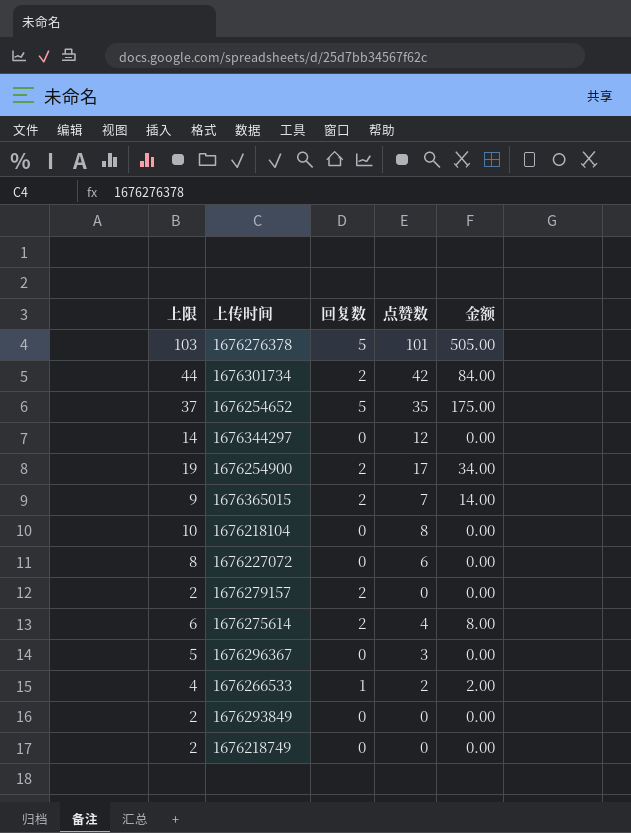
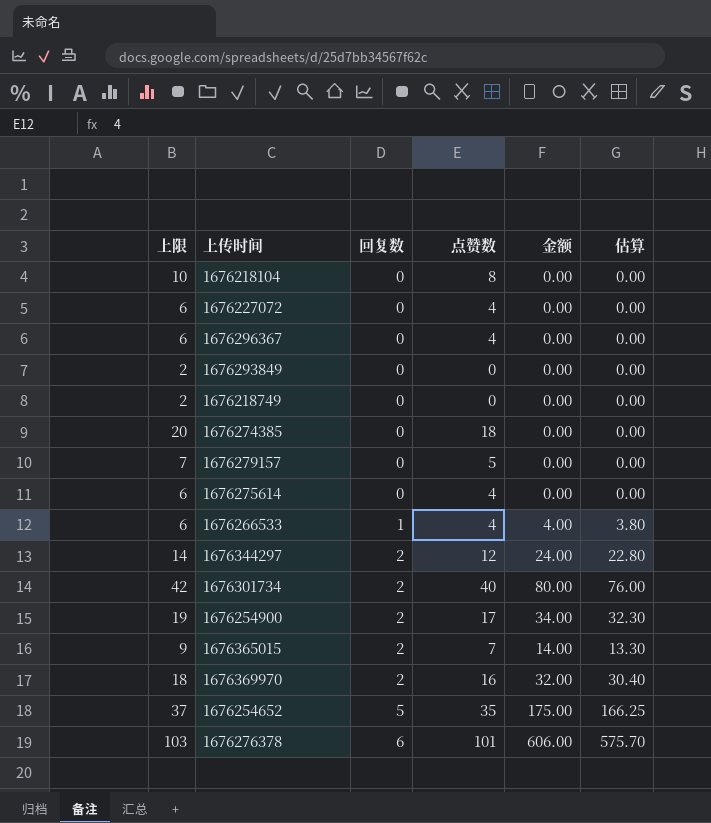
row order: none -> 回复数 ascending
column 估算 | formula: none -> [金额] * 0.95
1676227072 | 上限: 8 -> 6
1676227072 | 点赞数: 6 -> 4
1676296367 | 上限: 5 -> 6
1676296367 | 点赞数: 3 -> 4
row 1676274385: none -> 20 | 0 | 18 | 0.00 | 0.00
1676279157 | 上限: 2 -> 7
1676279157 | 回复数: 2 -> 0
1676279157 | 点赞数: 0 -> 5
1676275614 | 回复数: 2 -> 0
1676275614 | 金额: 8.00 -> 0.00
1676266533 | 上限: 4 -> 6
1676266533 | 点赞数: 2 -> 4
1676266533 | 金额: 2.00 -> 4.00
1676344297 | 回复数: 0 -> 2
1676344297 | 金额: 0.00 -> 24.00
1676301734 | 上限: 44 -> 42
1676301734 | 点赞数: 42 -> 40
1676301734 | 金额: 84.00 -> 80.00
row 1676369970: none -> 18 | 2 | 16 | 32.00 | 30.40
1676276378 | 回复数: 5 -> 6
1676276378 | 金额: 505.00 -> 606.00

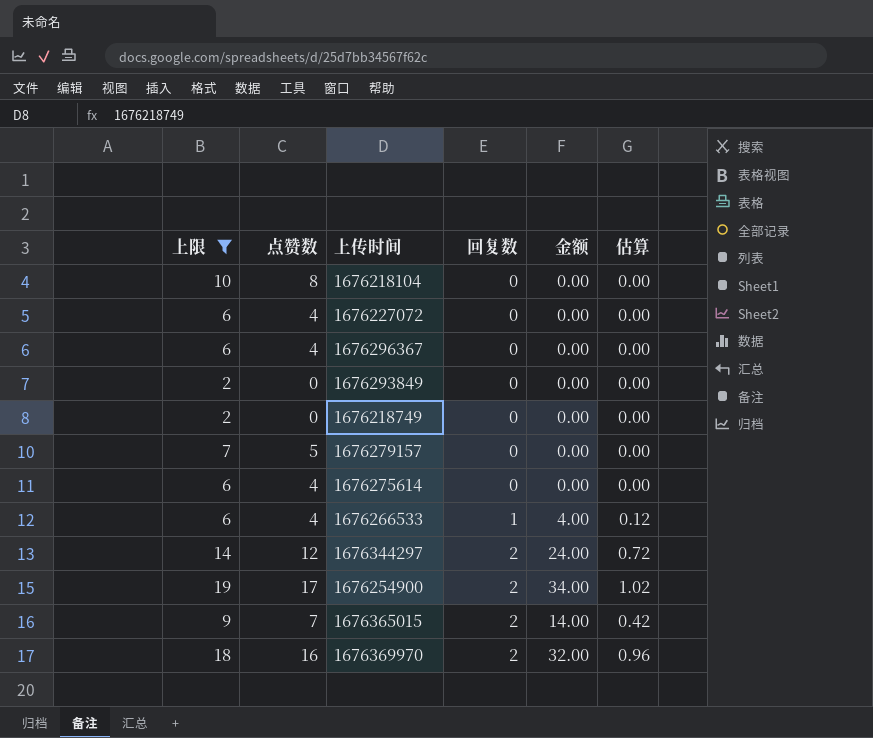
filter: none -> 上限 <= 19
column 点赞数 | position: 4 -> 2
column 估算 | formula: [金额] * 0.95 -> [金额] * 0.03

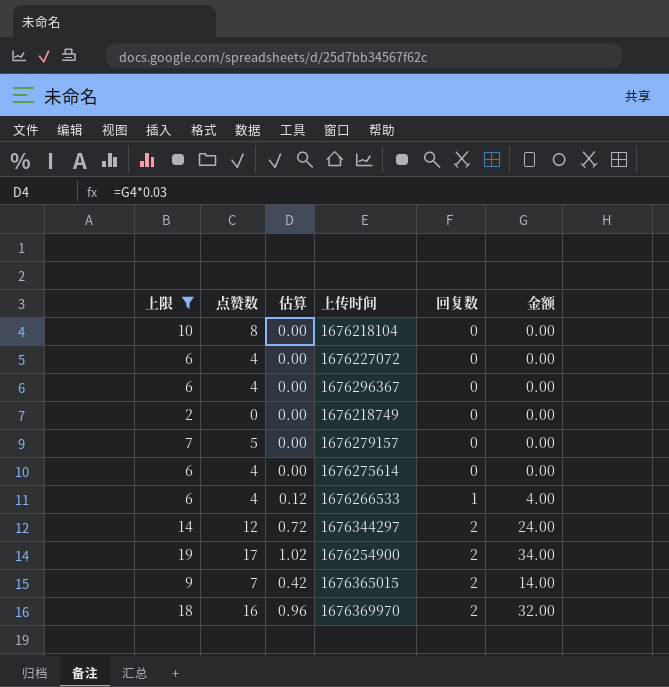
column 估算 | position: 6 -> 3
row 1676293849: 2 | 0 | 0 | 0.00 | 0.00 -> none

